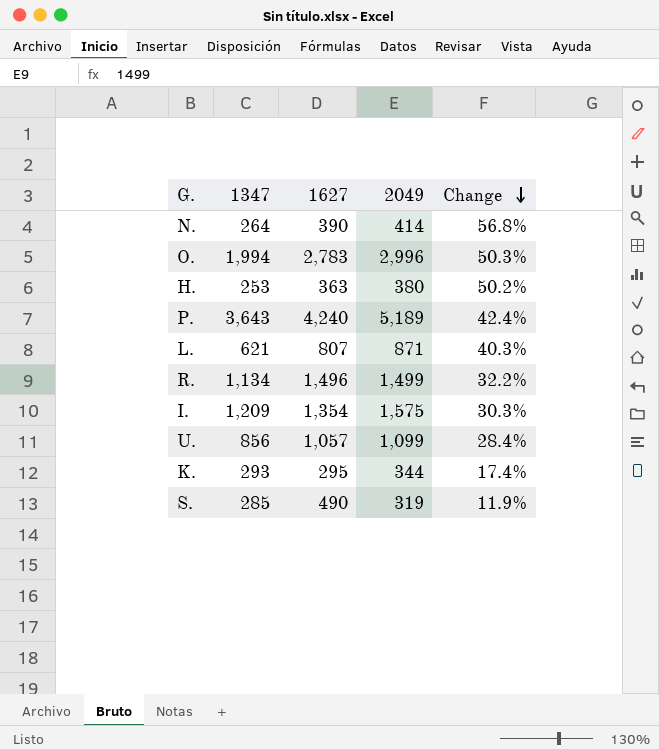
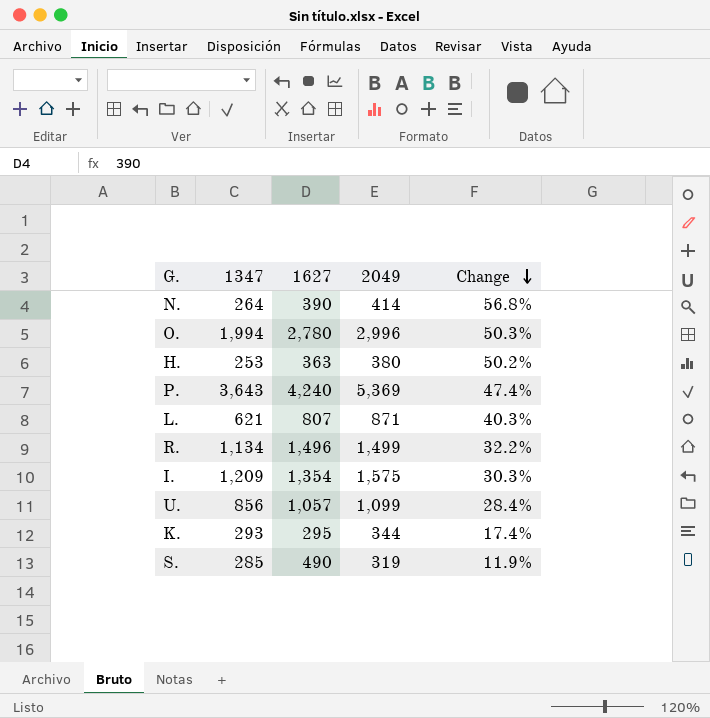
O. | 1627: 2,783 -> 2,780
P. | 2049: 5,189 -> 5,369
P. | Change: 42.4% -> 47.4%

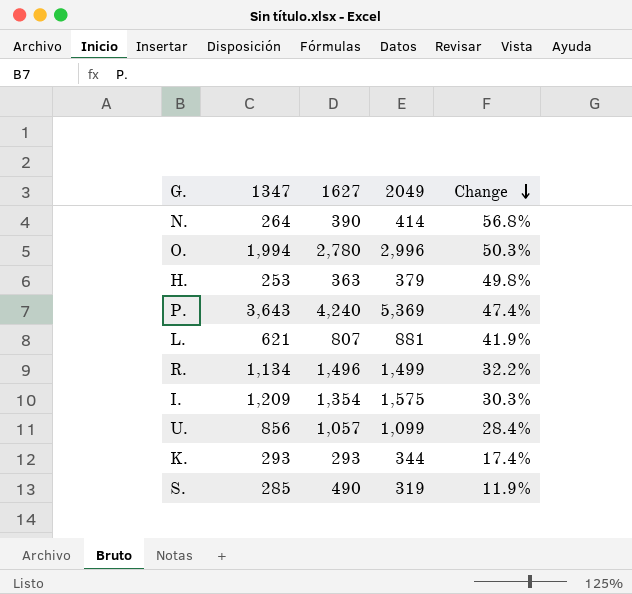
H. | 2049: 380 -> 379
H. | Change: 50.2% -> 49.8%
L. | 2049: 871 -> 881
L. | Change: 40.3% -> 41.9%
K. | 1627: 295 -> 293

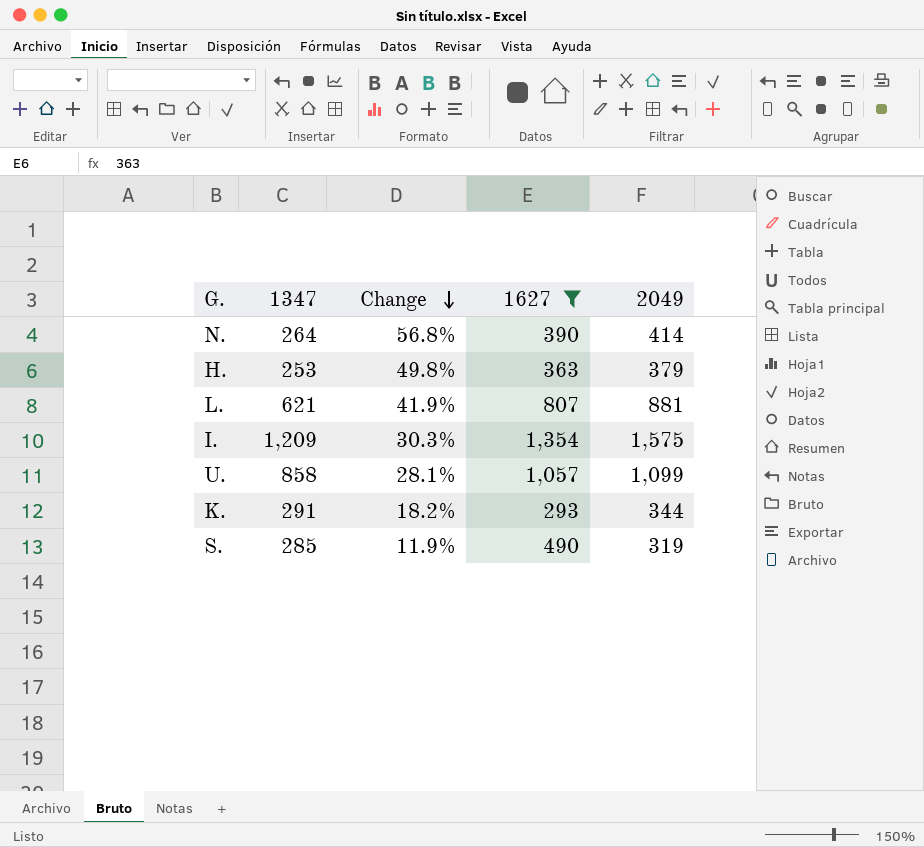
filter: none -> 1627 <= 1,354
column Change | position: 5 -> 3
U. | 1347: 856 -> 858
U. | Change: 28.4% -> 28.1%
K. | 1347: 293 -> 291
K. | Change: 17.4% -> 18.2%

